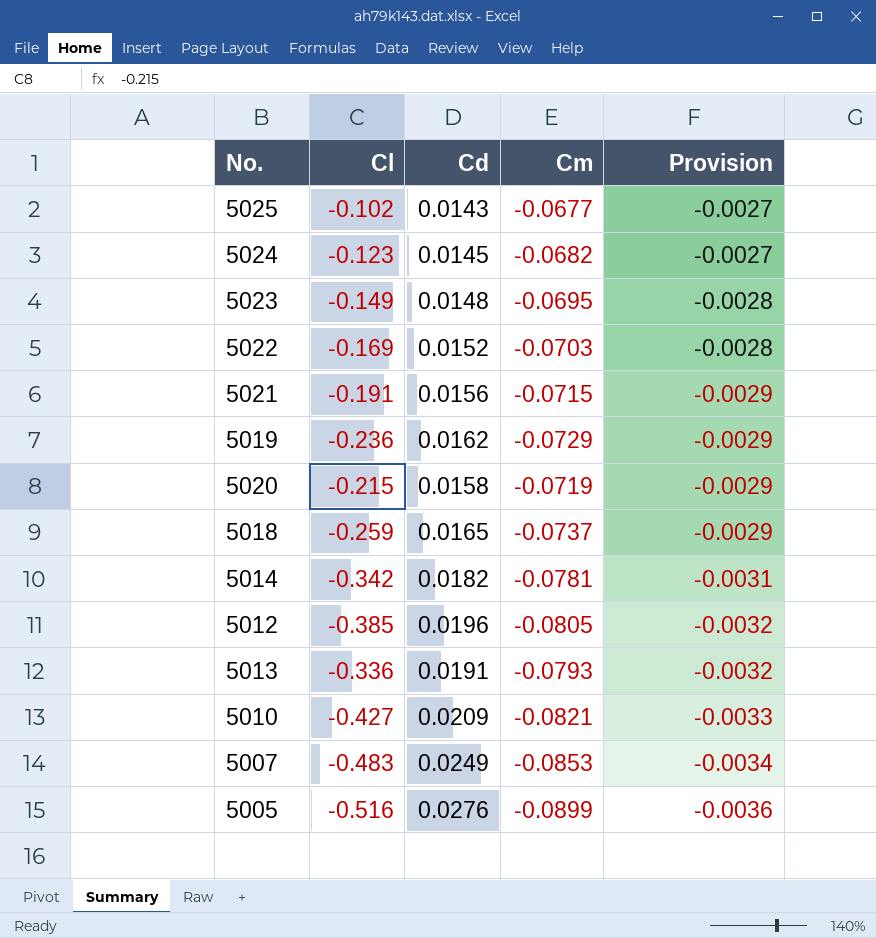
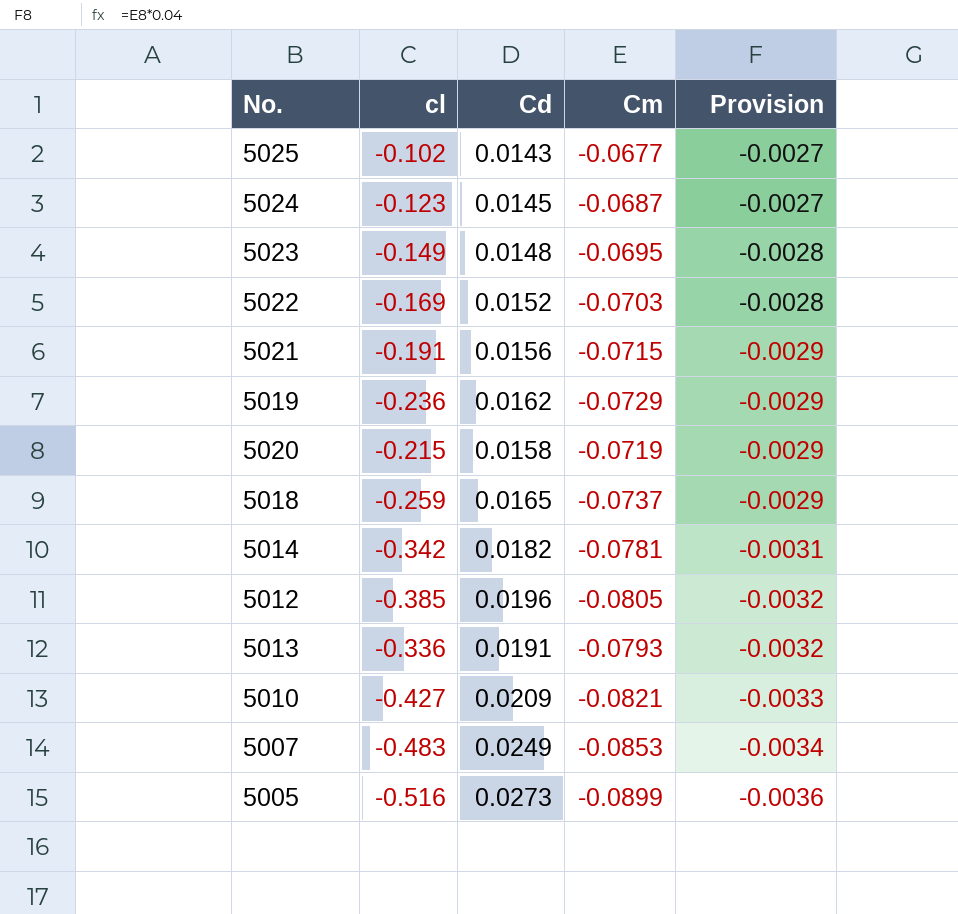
column name: Cl -> cl
5024 | Cm: -0.0682 -> -0.0687
5005 | Cd: 0.0276 -> 0.0273

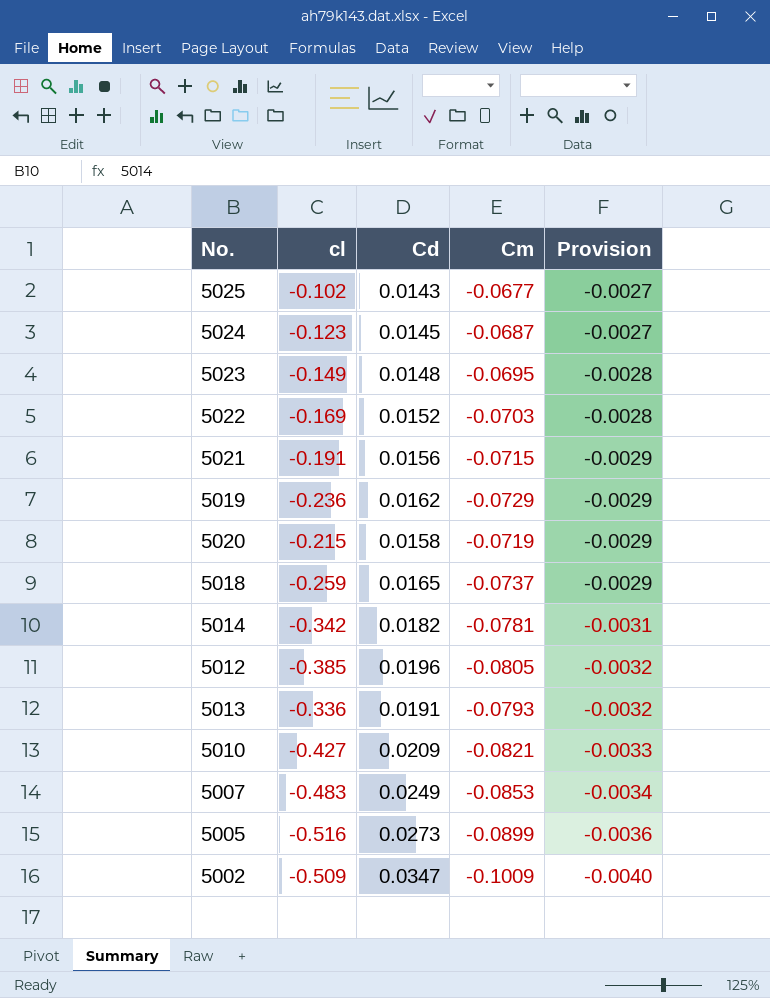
row 5002: none -> -0.509 | 0.0347 | -0.1009 | -0.0040

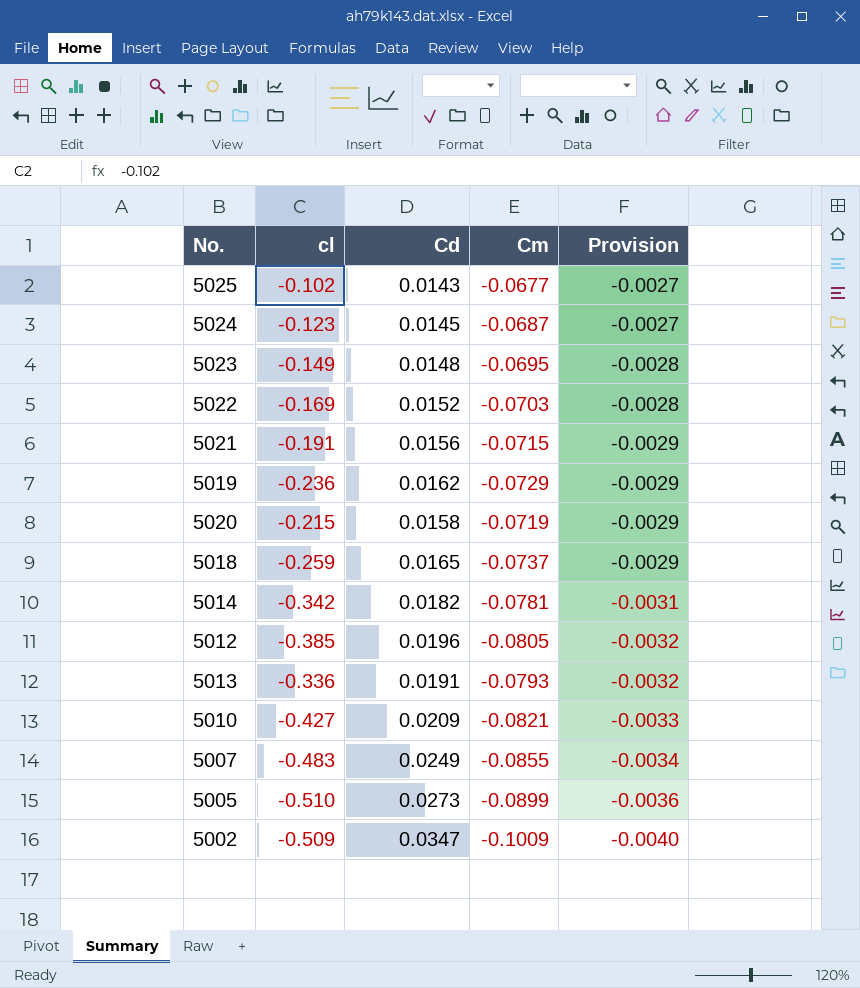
5007 | Cm: -0.0853 -> -0.0855
5005 | cl: -0.516 -> -0.510

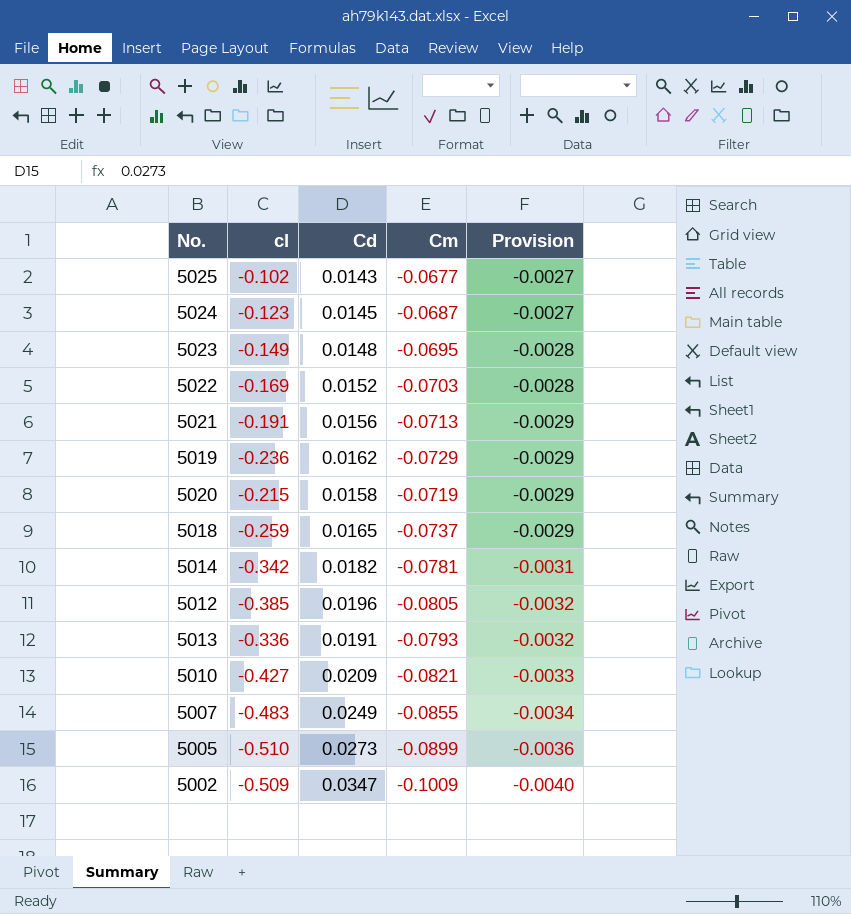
5021 | Cm: -0.0715 -> -0.0713

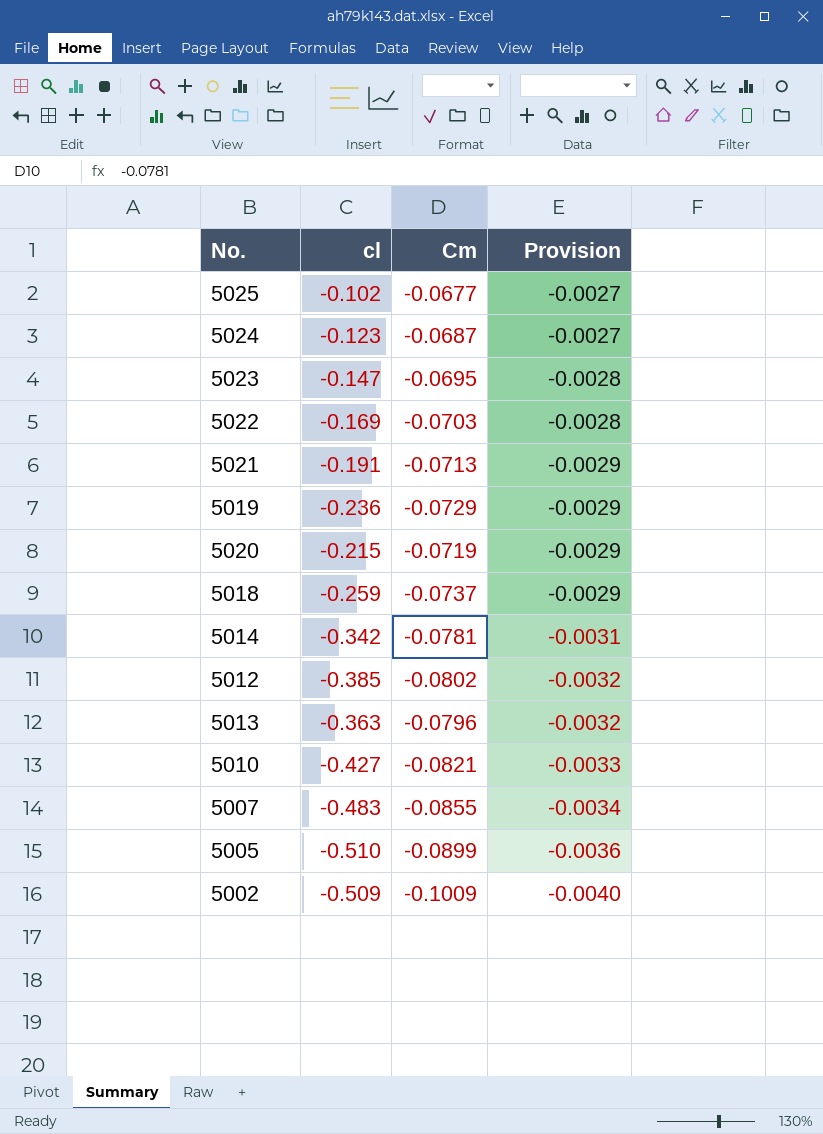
column Cd | position: 3 -> none
5023 | cl: -0.149 -> -0.147
5012 | Cm: -0.0805 -> -0.0802
5013 | cl: -0.336 -> -0.363
5013 | Cm: -0.0793 -> -0.0796

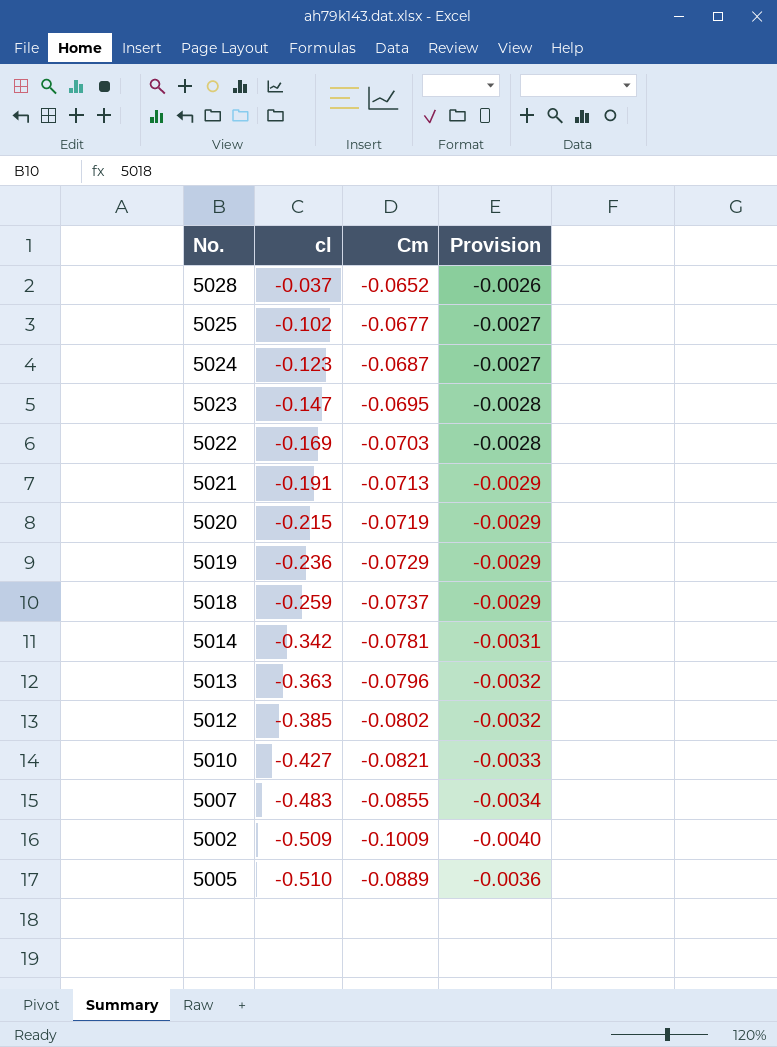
row order: Provision descending -> cl descending
row 5028: none -> -0.037 | -0.0652 | -0.0026
5005 | Cm: -0.0899 -> -0.0889

